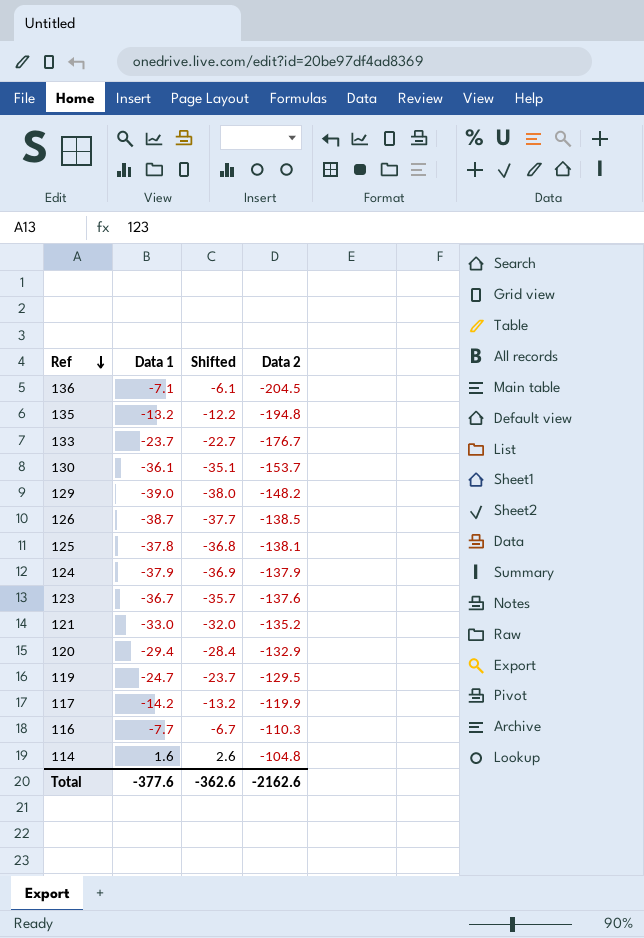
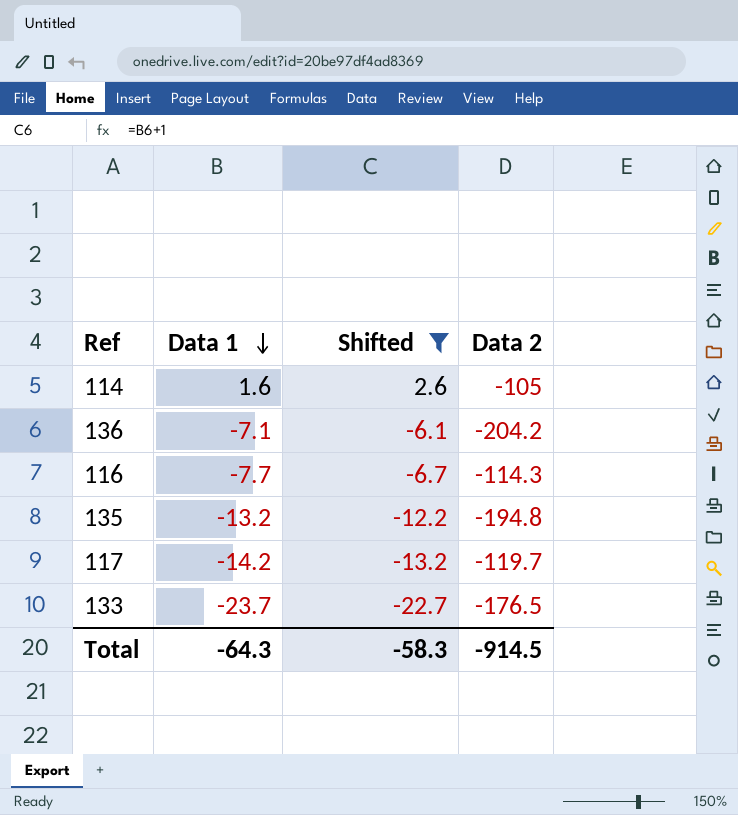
filter: none -> Shifted >= -22.7
row order: Ref descending -> Data 1 descending
114 | Data 2: -104.8 -> -105
136 | Data 2: -204.5 -> -204.2
116 | Data 2: -110.3 -> -114.3
117 | Data 2: -119.9 -> -119.7
133 | Data 2: -176.7 -> -176.5
Total | Data 1: -377.6 -> -64.3
Total | Shifted: -362.6 -> -58.3
Total | Data 2: -2162.6 -> -914.5

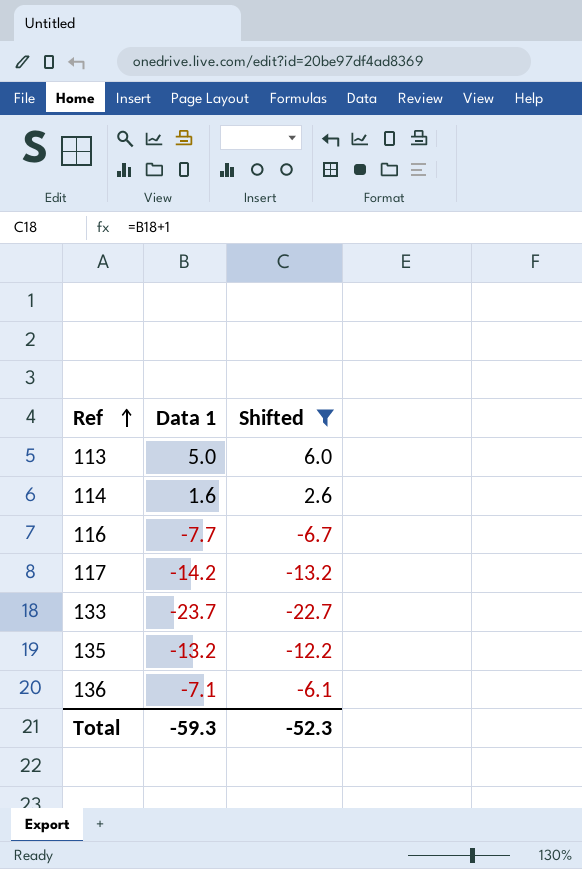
row order: Data 1 descending -> Ref ascending
column Data 2 | position: 4 -> none
row 113: none -> 5.0 | 6.0
Total | Data 1: -64.3 -> -59.3
Total | Shifted: -58.3 -> -52.3

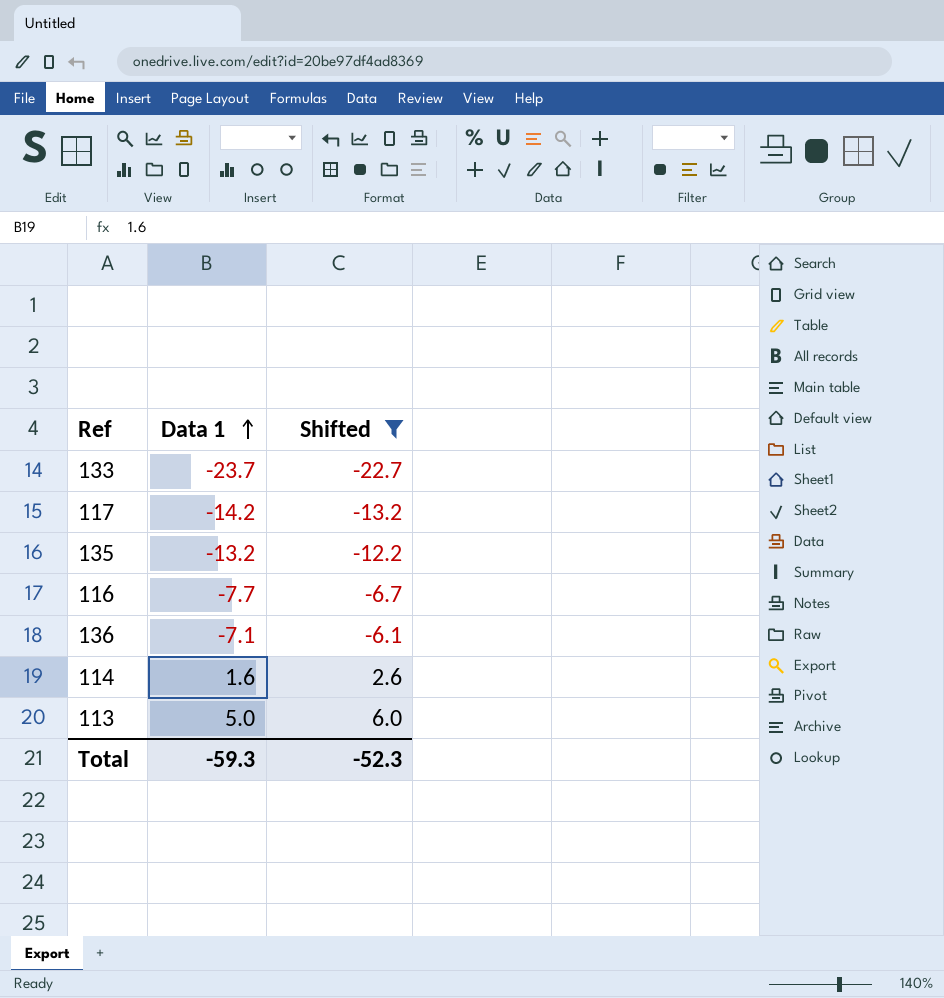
row order: Ref ascending -> Data 1 ascending

